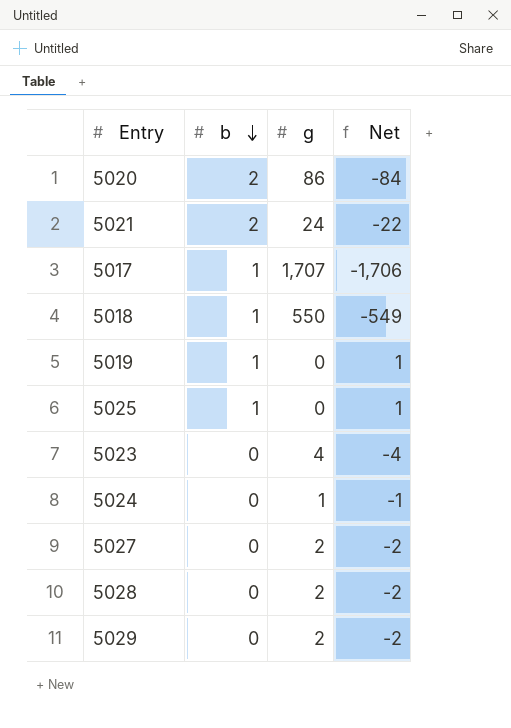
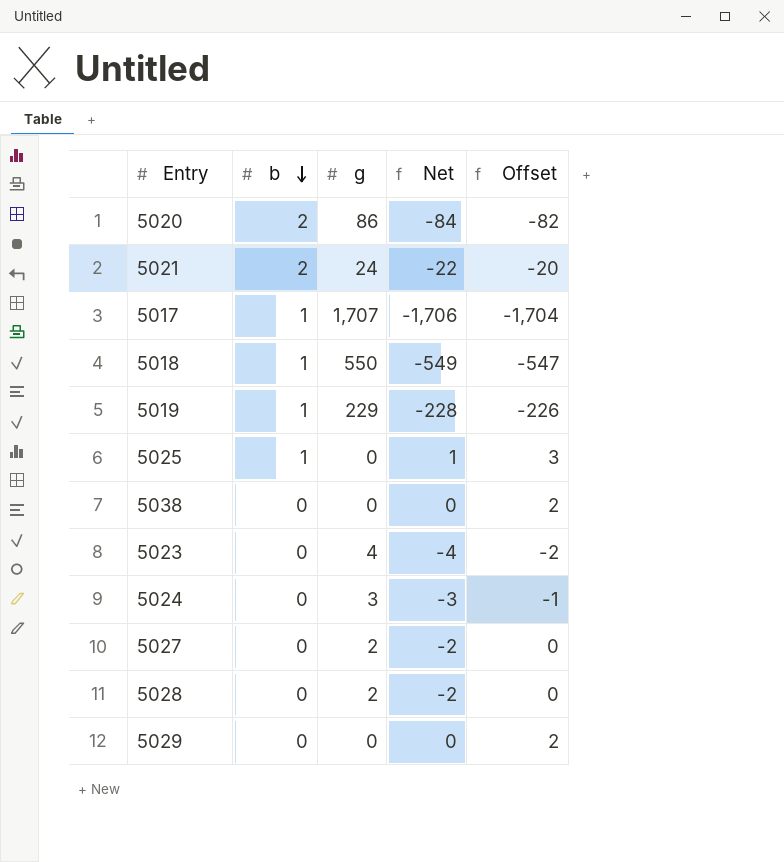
column Offset | formula: none -> [Net] + 2
5019 | g: 0 -> 229
5019 | Net: 1 -> -228
row 5038: none -> 0 | 0 | 0 | 2
5024 | g: 1 -> 3
5024 | Net: -1 -> -3
5029 | g: 2 -> 0
5029 | Net: -2 -> 0

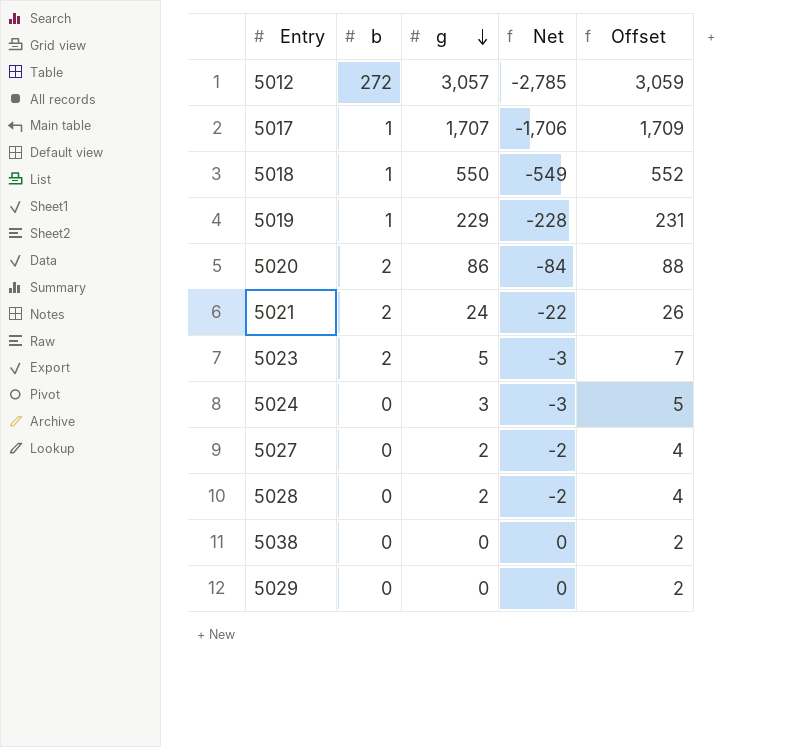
row order: b descending -> g descending
column Offset | formula: [Net] + 2 -> [g] + 2
row 5025: 1 | 0 | 1 | 3 -> none
row 5012: none -> 272 | 3,057 | -2,785 | 3,059
5023 | b: 0 -> 2
5023 | g: 4 -> 5
5023 | Net: -4 -> -3

